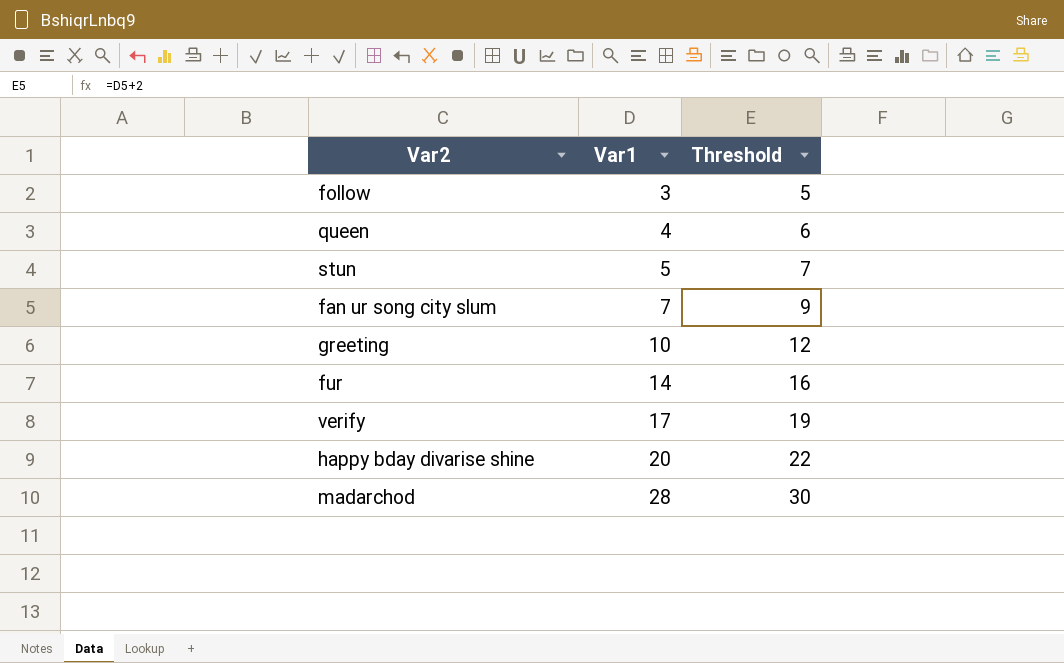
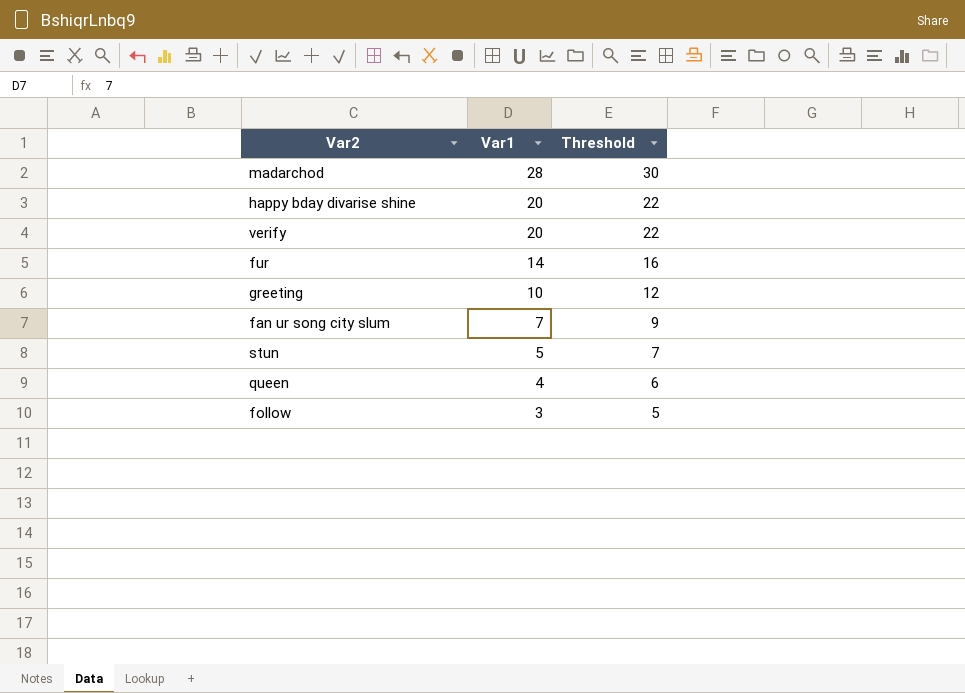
row order: Var1 ascending -> Var1 descending
verify | Var1: 17 -> 20
verify | Threshold: 19 -> 22

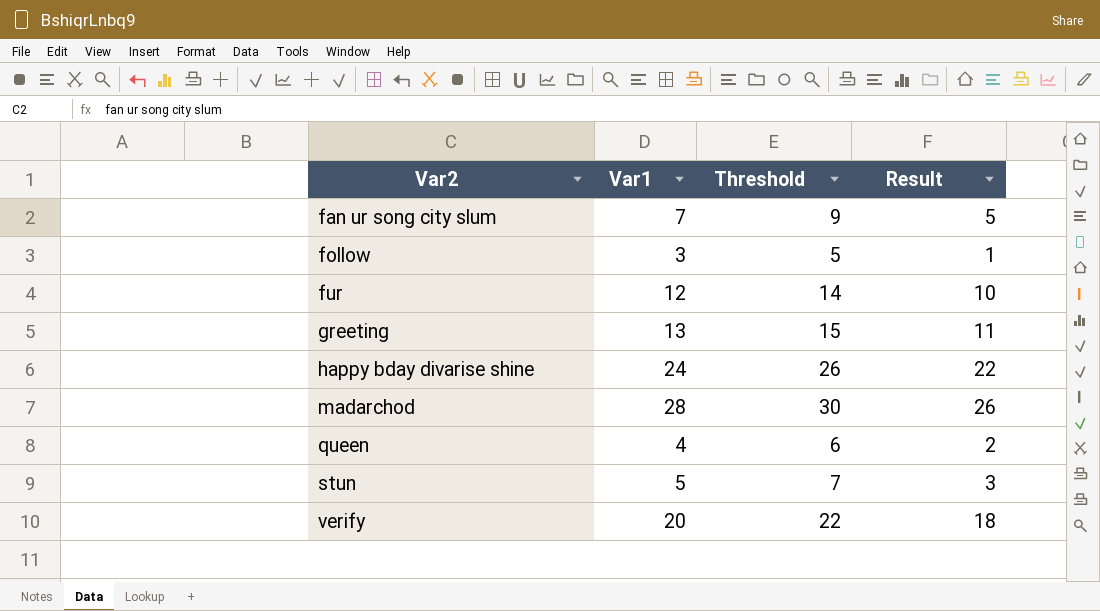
row order: Var1 descending -> Var2 ascending
column Result | formula: none -> [Var1] - 2
fur | Var1: 14 -> 12
fur | Threshold: 16 -> 14
greeting | Var1: 10 -> 13
greeting | Threshold: 12 -> 15
happy bday divarise shine | Var1: 20 -> 24
happy bday divarise shine | Threshold: 22 -> 26

